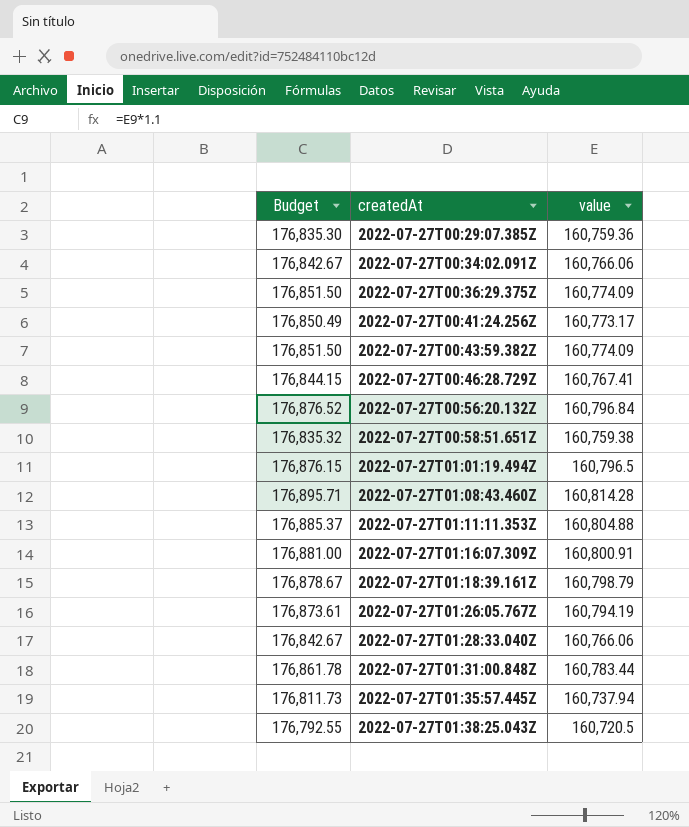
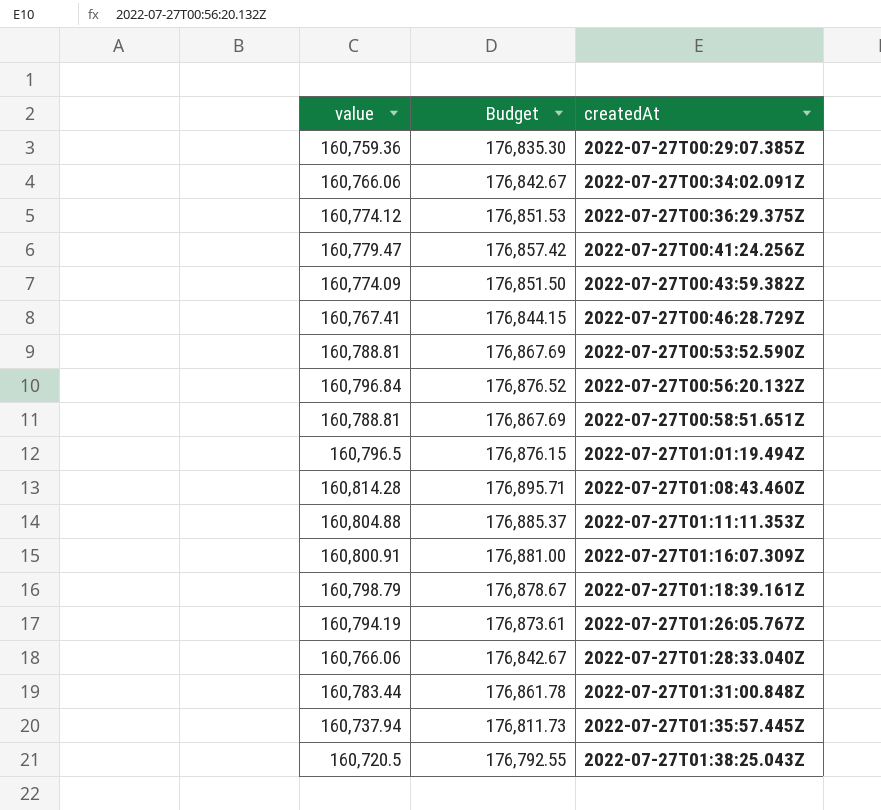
column value | position: 3 -> 1
2022-07-27T00:36:29.375Z | value: 160,774.09 -> 160,774.12
2022-07-27T00:36:29.375Z | Budget: 176,851.50 -> 176,851.53
2022-07-27T00:41:24.256Z | value: 160,773.17 -> 160,779.47
2022-07-27T00:41:24.256Z | Budget: 176,850.49 -> 176,857.42
row 2022-07-27T00:53:52.590Z: none -> 160,788.81 | 176,867.69
2022-07-27T00:58:51.651Z | value: 160,759.38 -> 160,788.81
2022-07-27T00:58:51.651Z | Budget: 176,835.32 -> 176,867.69

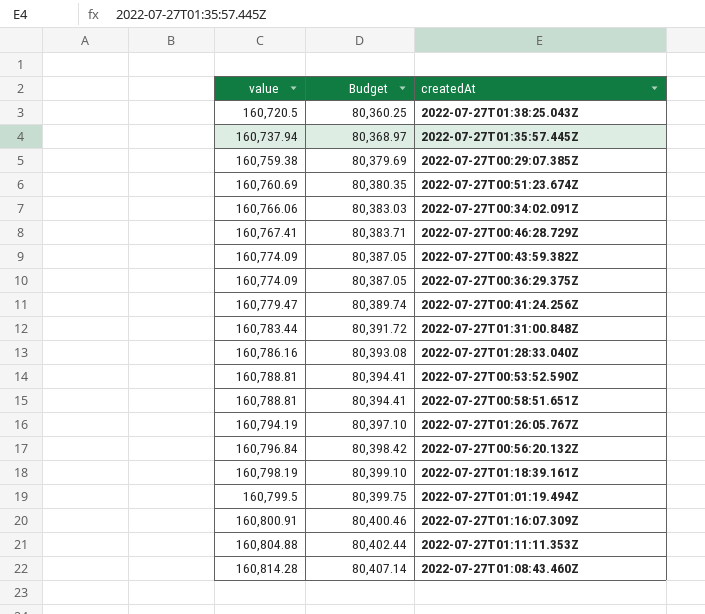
row order: createdAt ascending -> value ascending
column Budget | formula: [value] * 1.1 -> [value] * 0.5
2022-07-27T00:29:07.385Z | value: 160,759.36 -> 160,759.38
row 2022-07-27T00:51:23.674Z: none -> 160,760.69 | 80,380.35
2022-07-27T00:36:29.375Z | value: 160,774.12 -> 160,774.09
2022-07-27T01:28:33.040Z | value: 160,766.06 -> 160,786.16
2022-07-27T01:18:39.161Z | value: 160,798.79 -> 160,798.19
2022-07-27T01:01:19.494Z | value: 160,796.5 -> 160,799.5

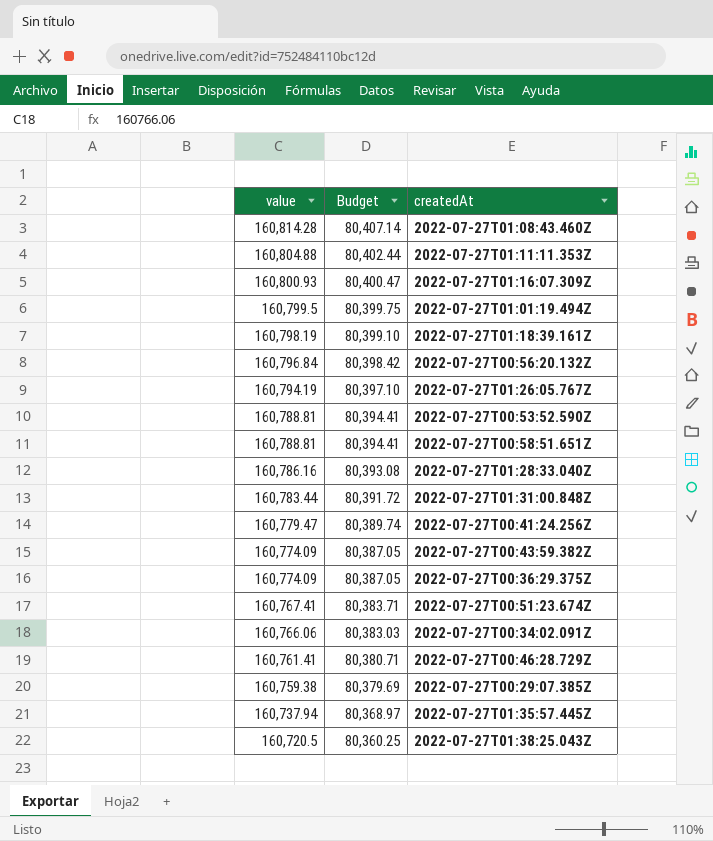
row order: value ascending -> value descending
2022-07-27T01:16:07.309Z | value: 160,800.91 -> 160,800.93
2022-07-27T01:16:07.309Z | Budget: 80,400.46 -> 80,400.47
2022-07-27T00:51:23.674Z | value: 160,760.69 -> 160,767.41
2022-07-27T00:51:23.674Z | Budget: 80,380.35 -> 80,383.71
2022-07-27T00:46:28.729Z | value: 160,767.41 -> 160,761.41
2022-07-27T00:46:28.729Z | Budget: 80,383.71 -> 80,380.71

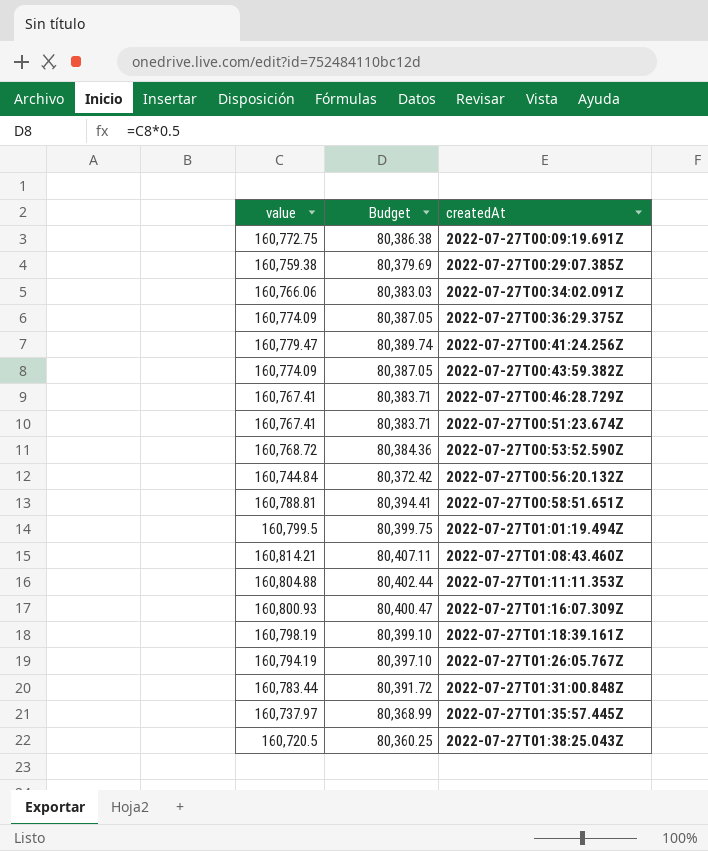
row order: value descending -> createdAt ascending
row 2022-07-27T01:28:33.040Z: 160,786.16 | 80,393.08 -> none
row 2022-07-27T00:09:19.691Z: none -> 160,772.75 | 80,386.38
2022-07-27T00:46:28.729Z | value: 160,761.41 -> 160,767.41
2022-07-27T00:46:28.729Z | Budget: 80,380.71 -> 80,383.71
2022-07-27T00:53:52.590Z | value: 160,788.81 -> 160,768.72
2022-07-27T00:53:52.590Z | Budget: 80,394.41 -> 80,384.36
2022-07-27T00:56:20.132Z | value: 160,796.84 -> 160,744.84
2022-07-27T00:56:20.132Z | Budget: 80,398.42 -> 80,372.42
2022-07-27T01:08:43.460Z | value: 160,814.28 -> 160,814.21
2022-07-27T01:08:43.460Z | Budget: 80,407.14 -> 80,407.11
2022-07-27T01:35:57.445Z | value: 160,737.94 -> 160,737.97
2022-07-27T01:35:57.445Z | Budget: 80,368.97 -> 80,368.99

